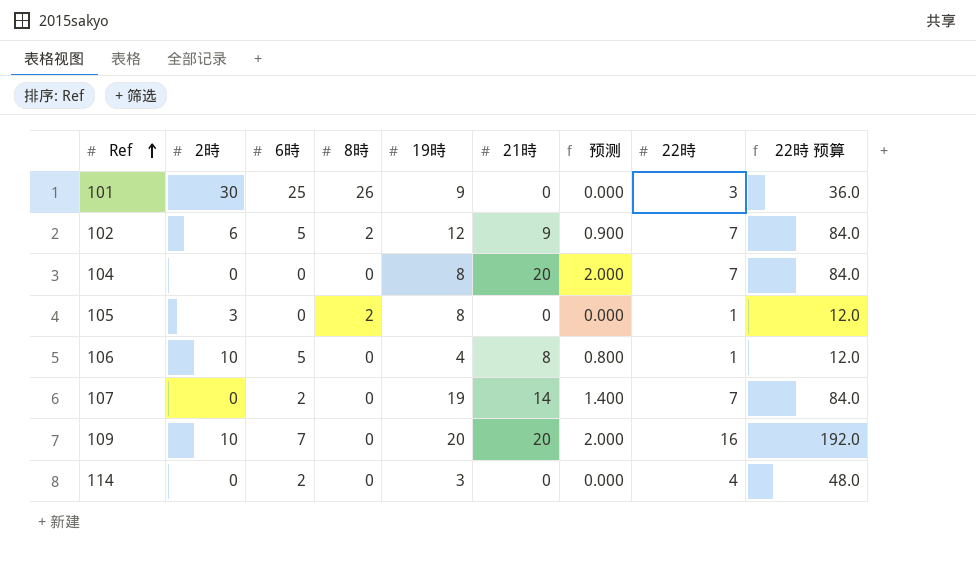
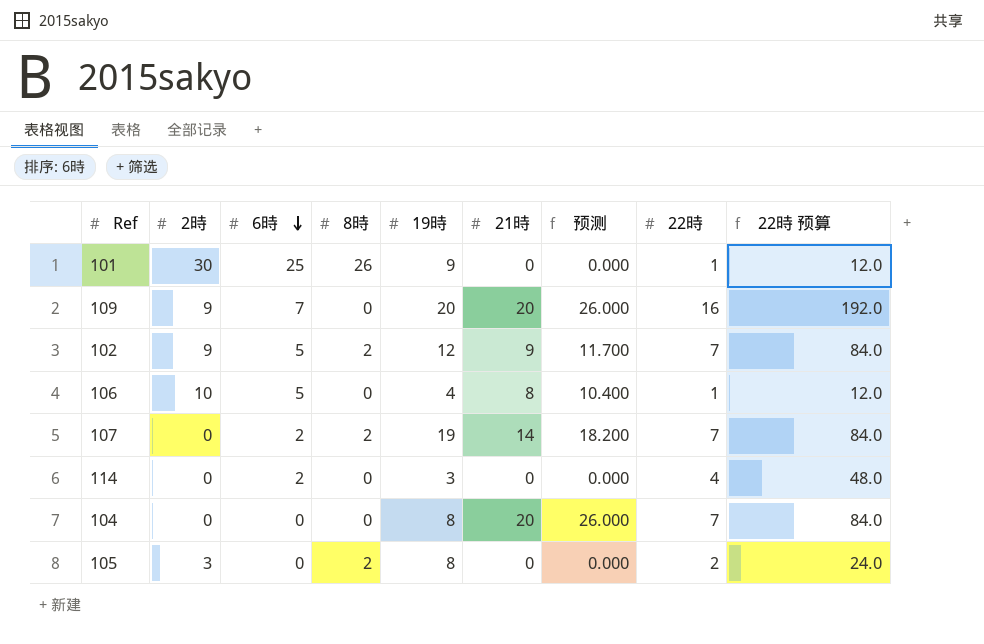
row order: Ref ascending -> 6時 descending
column 预测 | formula: [21時] * 0.1 -> [21時] * 1.3
101 | 22時: 3 -> 1
101 | 22時 预算: 36.0 -> 12.0
109 | 2時: 10 -> 9
102 | 2時: 6 -> 9
107 | 8時: 0 -> 2
105 | 22時: 1 -> 2
105 | 22時 预算: 12.0 -> 24.0

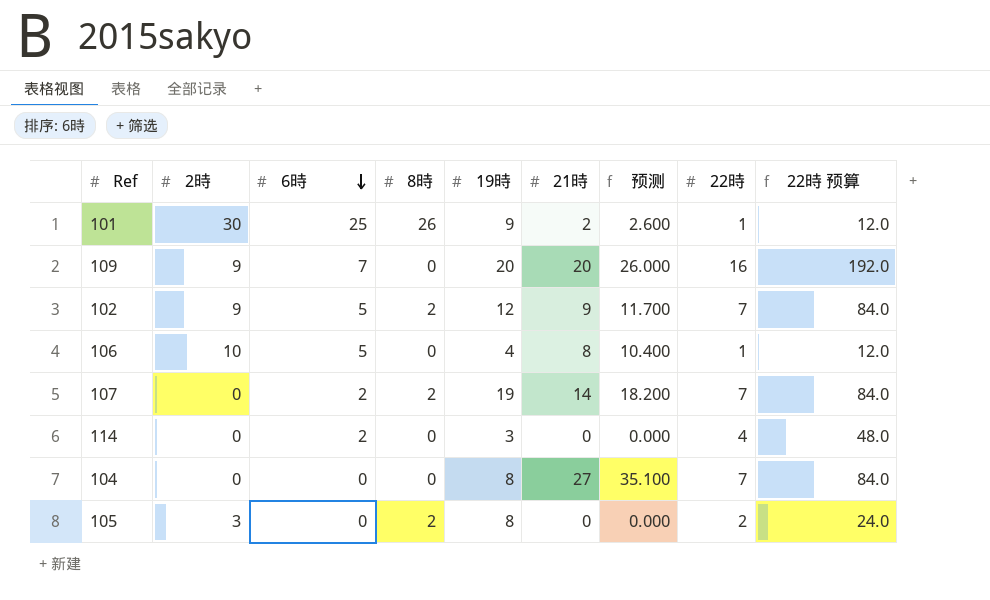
101 | 21時: 0 -> 2
101 | 预测: 0.000 -> 2.600
104 | 21時: 20 -> 27
104 | 预测: 26.000 -> 35.100

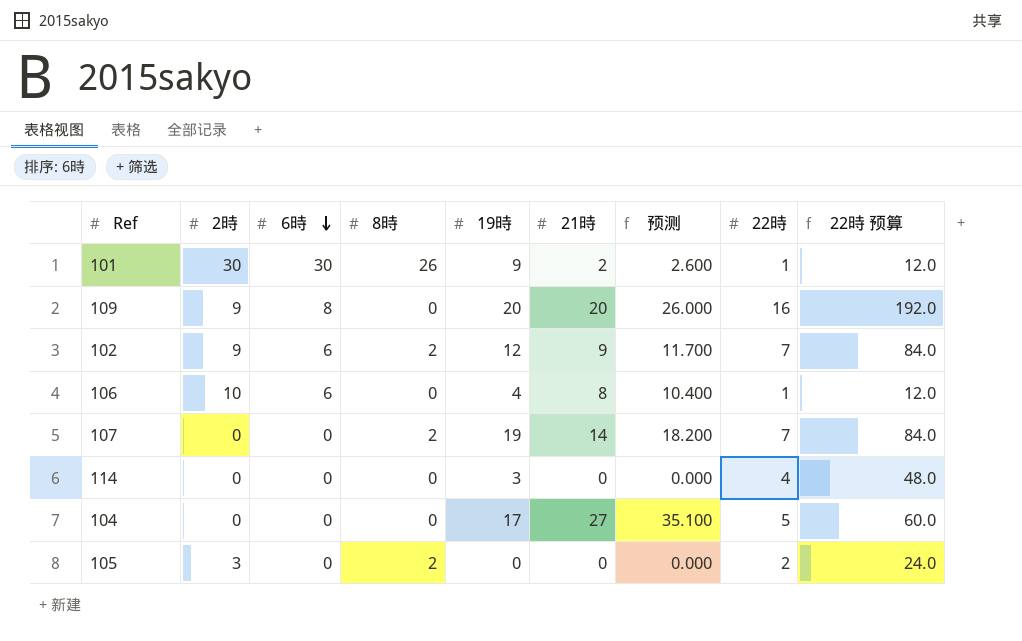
101 | 6時: 25 -> 30
109 | 6時: 7 -> 8
102 | 6時: 5 -> 6
106 | 6時: 5 -> 6
107 | 6時: 2 -> 0
114 | 6時: 2 -> 0
104 | 19時: 8 -> 17
104 | 22時: 7 -> 5
104 | 22時 预算: 84.0 -> 60.0
105 | 19時: 8 -> 0

